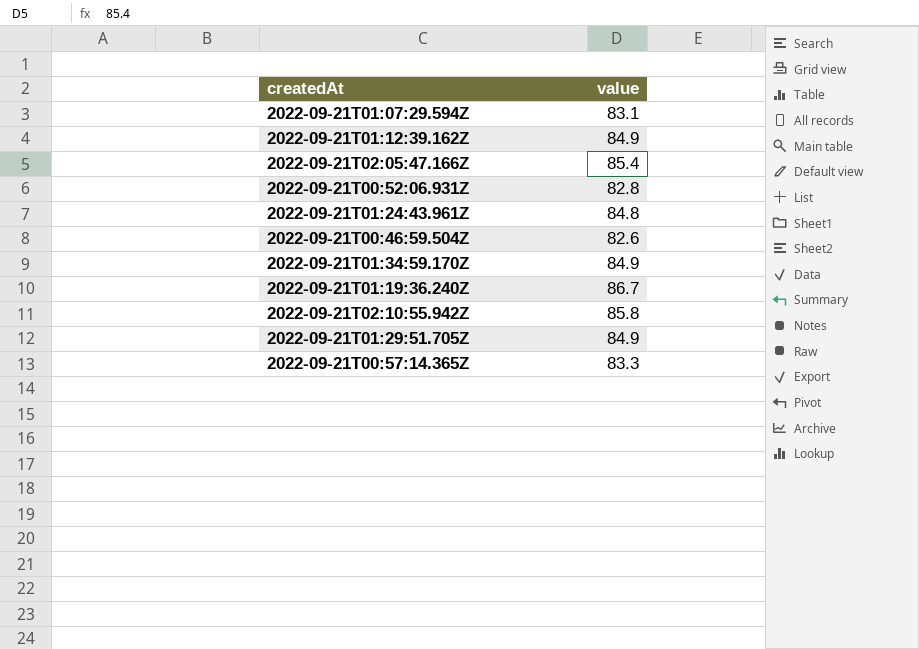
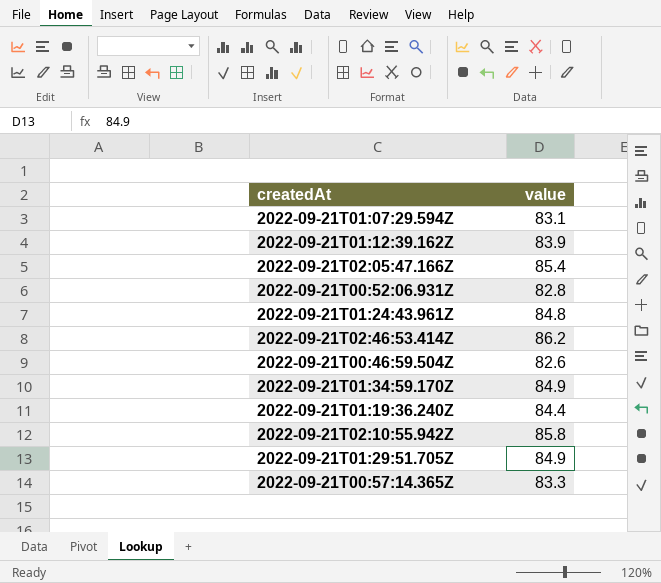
2022-09-21T01:12:39.162Z | value: 84.9 -> 83.9
row 2022-09-21T02:46:53.414Z: none -> 86.2
2022-09-21T01:19:36.240Z | value: 86.7 -> 84.4

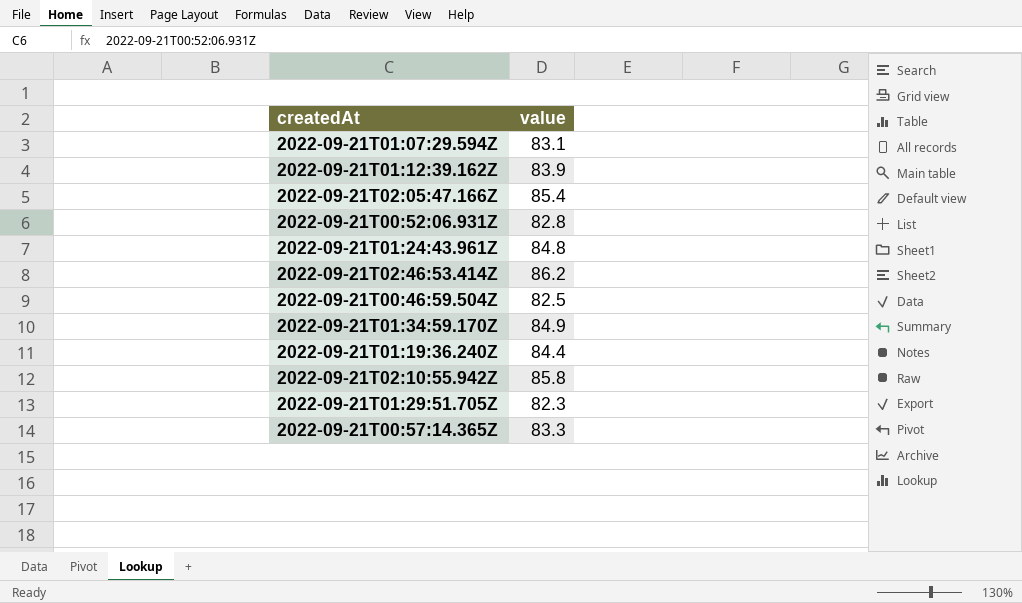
2022-09-21T00:46:59.504Z | value: 82.6 -> 82.5
2022-09-21T01:29:51.705Z | value: 84.9 -> 82.3

